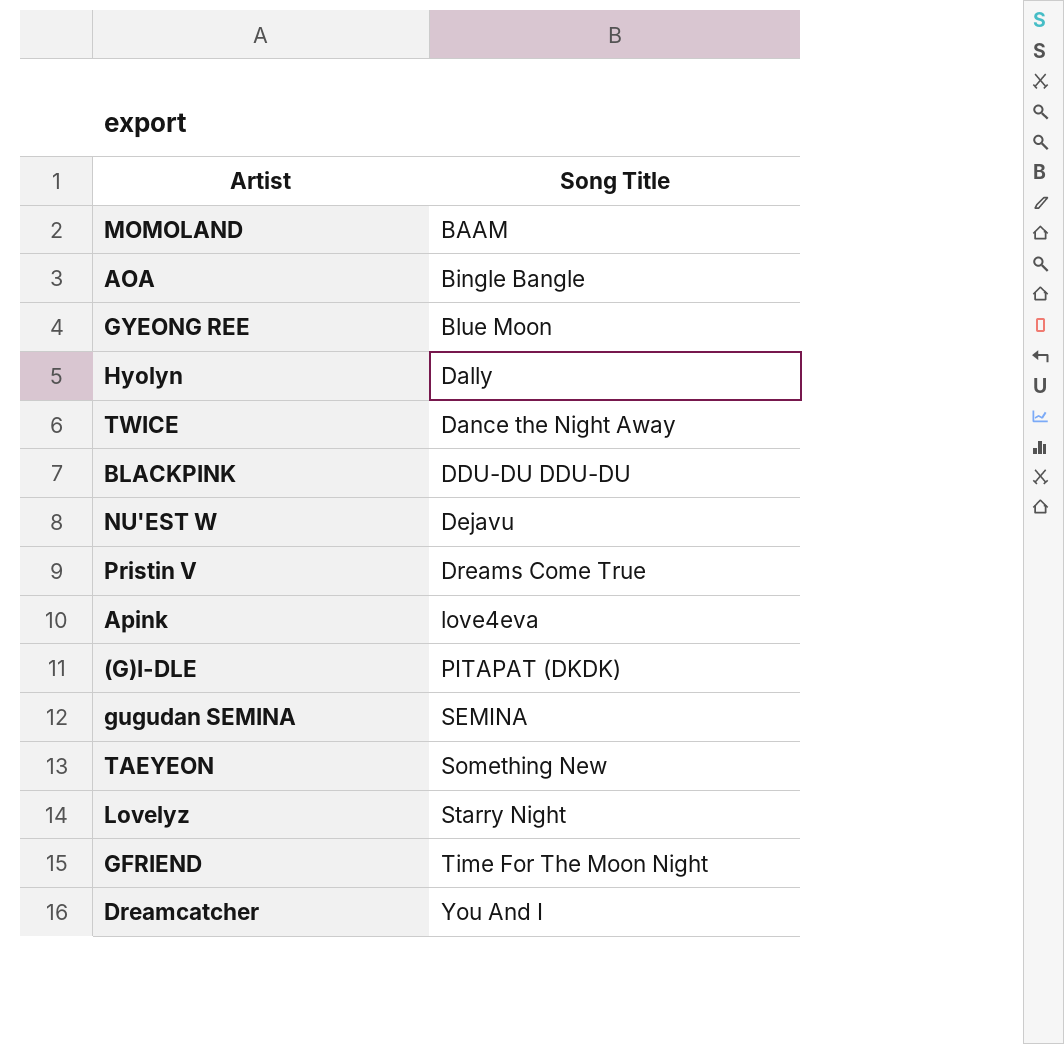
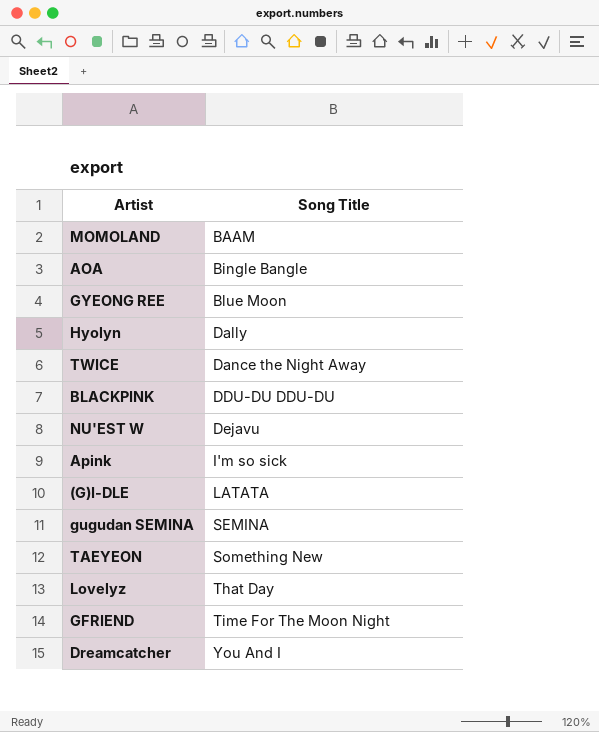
row Pristin V: Dreams Come True -> none
Apink | Song Title: love4eva -> I'm so sick
(G)I-DLE | Song Title: PITAPAT (DKDK) -> LATATA
Lovelyz | Song Title: Starry Night -> That Day

